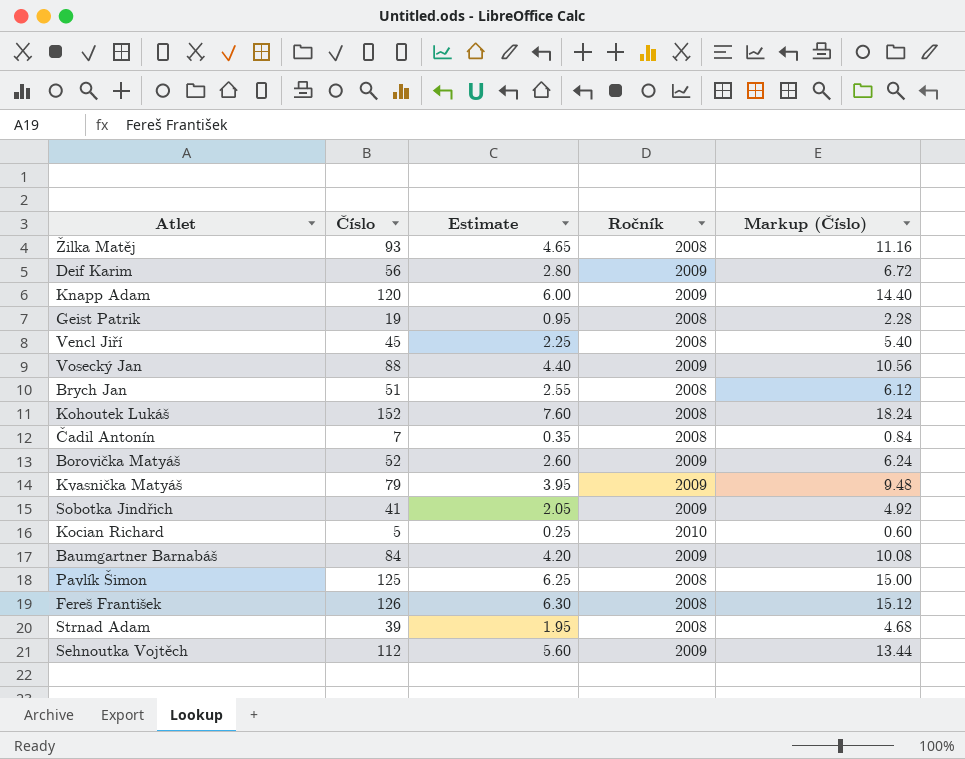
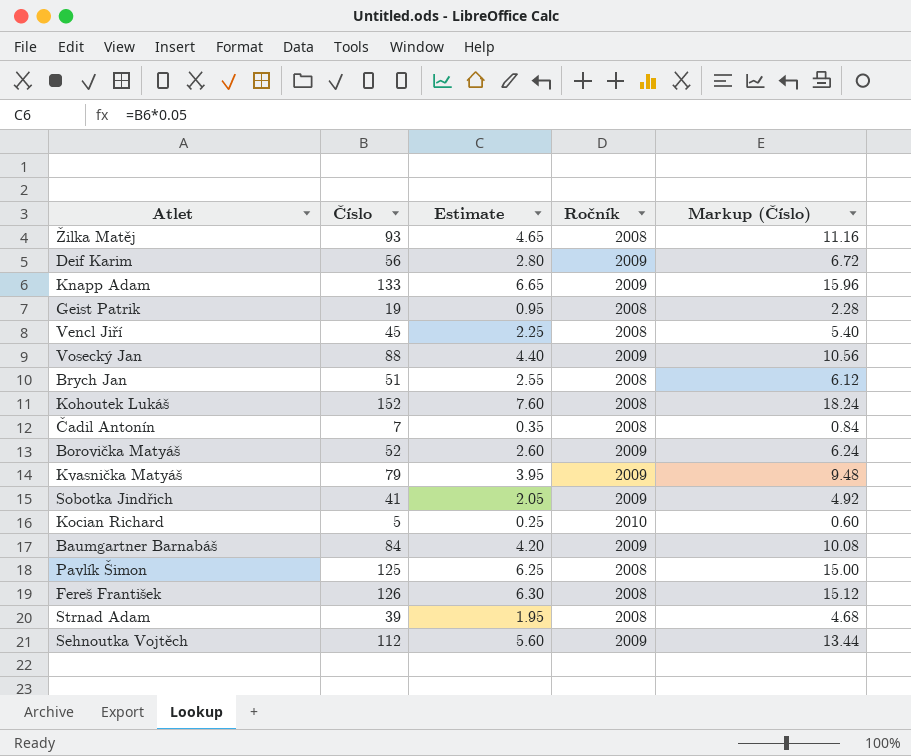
Knapp Adam | Číslo: 120 -> 133
Knapp Adam | Estimate: 6.00 -> 6.65
Knapp Adam | Markup (Číslo): 14.40 -> 15.96

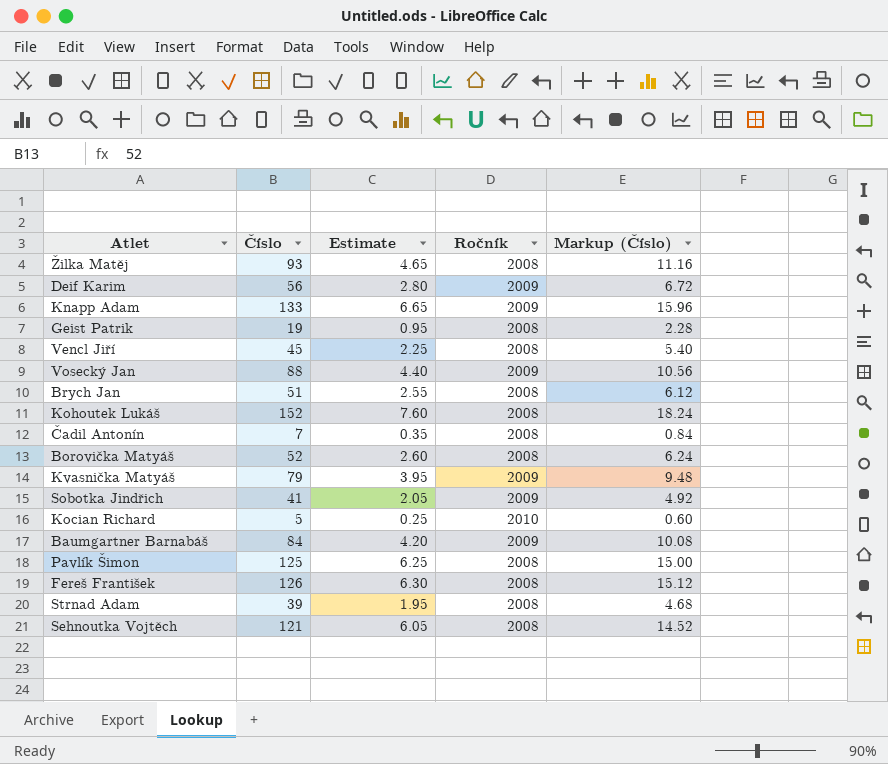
Borovička Matyáš | Ročník: 2009 -> 2008
Sehnoutka Vojtěch | Číslo: 112 -> 121
Sehnoutka Vojtěch | Estimate: 5.60 -> 6.05
Sehnoutka Vojtěch | Ročník: 2009 -> 2008
Sehnoutka Vojtěch | Markup (Číslo): 13.44 -> 14.52

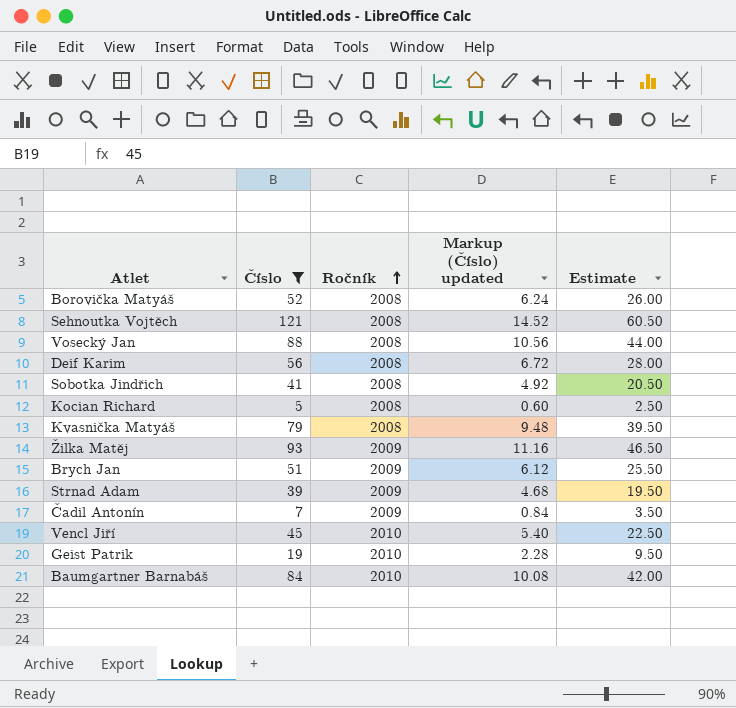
filter: none -> Číslo <= 121
row order: none -> Ročník ascending
column name: Markup (Číslo) -> Markup (Číslo) updated
column Estimate | formula: [Číslo] * 0.05 -> [Číslo] * 0.5
column Estimate | position: 3 -> 5
Vosecký Jan | Ročník: 2009 -> 2008
Deif Karim | Ročník: 2009 -> 2008
Sobotka Jindřich | Ročník: 2009 -> 2008
Kocian Richard | Ročník: 2010 -> 2008
Kvasnička Matyáš | Ročník: 2009 -> 2008
Žilka Matěj | Ročník: 2008 -> 2009
Brych Jan | Ročník: 2008 -> 2009
Strnad Adam | Ročník: 2008 -> 2009
Čadil Antonín | Ročník: 2008 -> 2009
Vencl Jiří | Ročník: 2008 -> 2010
Geist Patrik | Ročník: 2008 -> 2010
Baumgartner Barnabáš | Ročník: 2009 -> 2010

